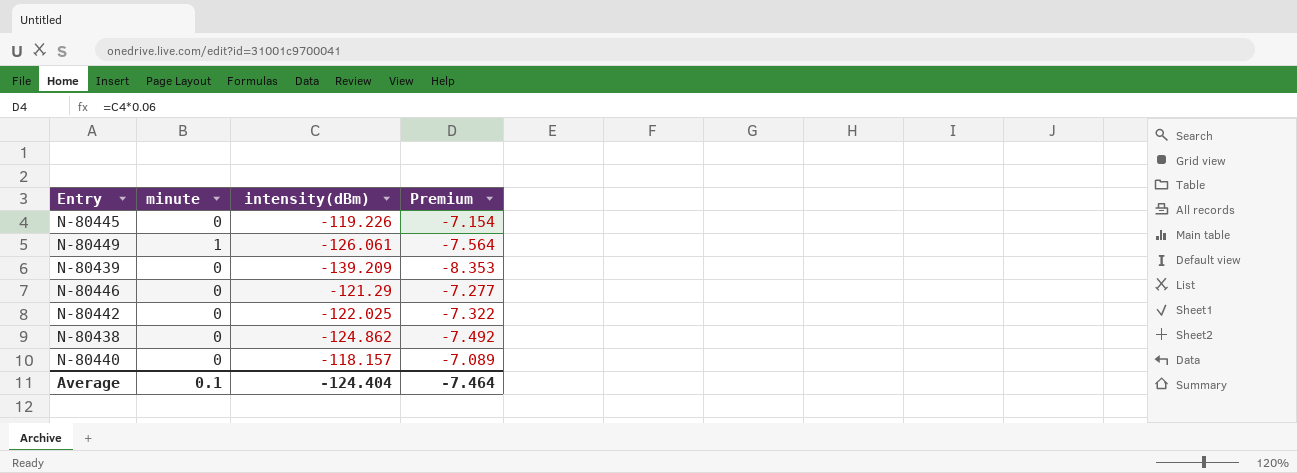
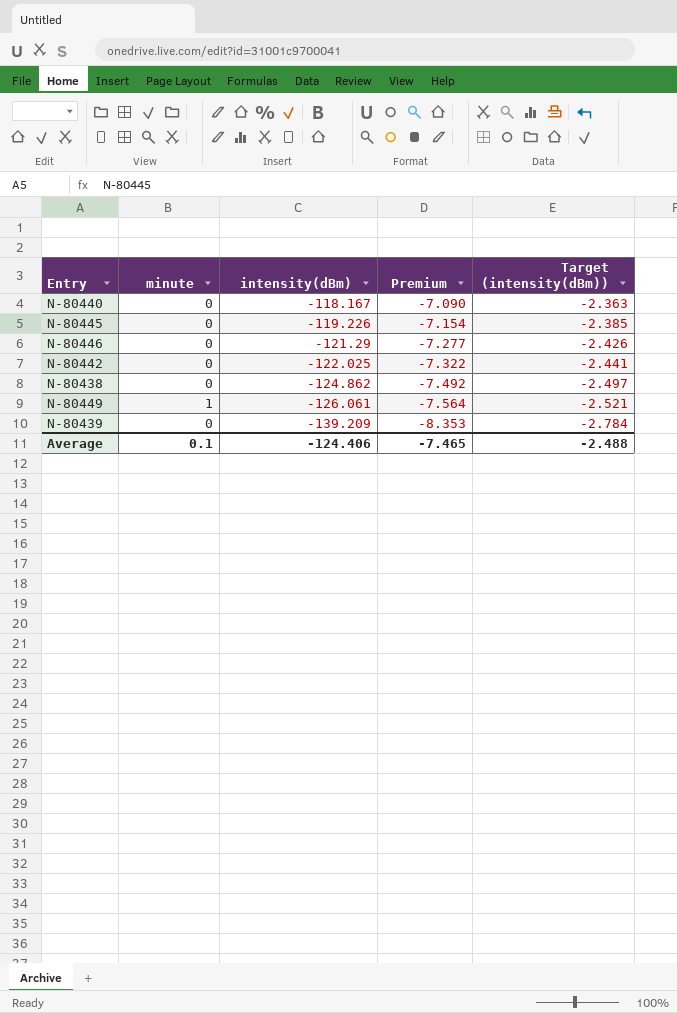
row order: none -> intensity(dBm) descending
column Target (intensity(dBm)) | formula: none -> [intensity(dBm)] * 0.02
N-80440 | intensity(dBm): -118.157 -> -118.167
N-80440 | Premium: -7.089 -> -7.090
Average | intensity(dBm): -124.404 -> -124.406
Average | Premium: -7.464 -> -7.465

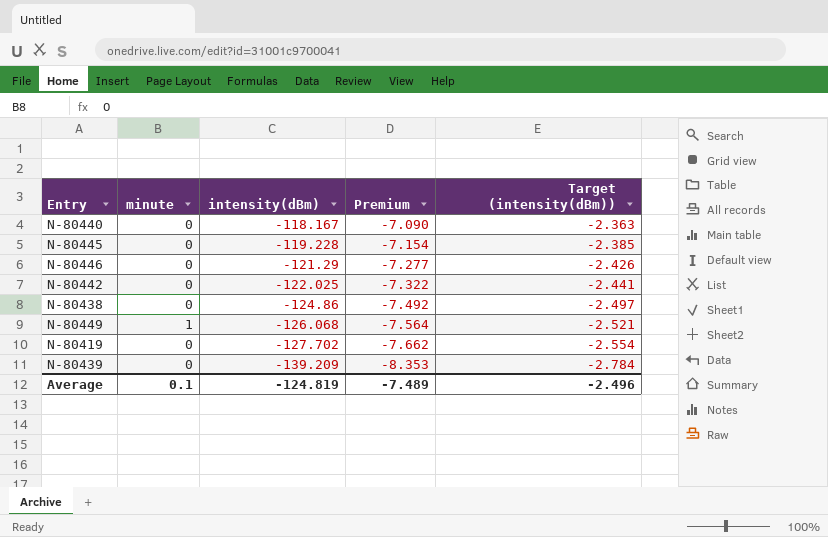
N-80445 | intensity(dBm): -119.226 -> -119.228
N-80438 | intensity(dBm): -124.862 -> -124.86
N-80449 | intensity(dBm): -126.061 -> -126.068
row N-80419: none -> 0 | -127.702 | -7.662 | -2.554
Average | intensity(dBm): -124.406 -> -124.819
Average | Premium: -7.465 -> -7.489
Average | Target (intensity(dBm)): -2.488 -> -2.496

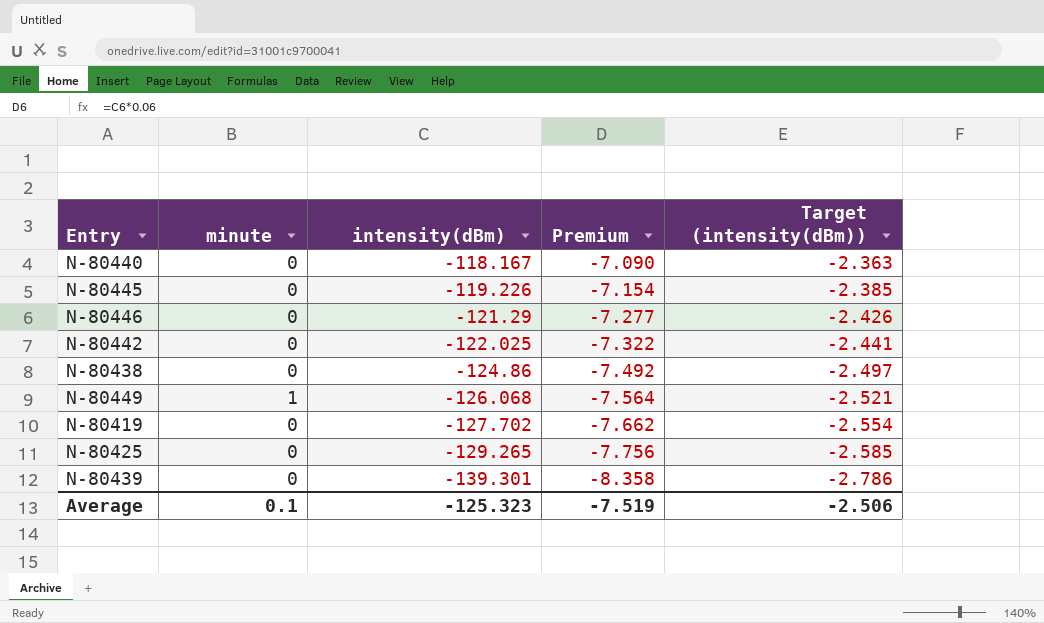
N-80445 | intensity(dBm): -119.228 -> -119.226
row N-80425: none -> 0 | -129.265 | -7.756 | -2.585
N-80439 | intensity(dBm): -139.209 -> -139.301
N-80439 | Premium: -8.353 -> -8.358
N-80439 | Target (intensity(dBm)): -2.784 -> -2.786
Average | intensity(dBm): -124.819 -> -125.323
Average | Premium: -7.489 -> -7.519
Average | Target (intensity(dBm)): -2.496 -> -2.506

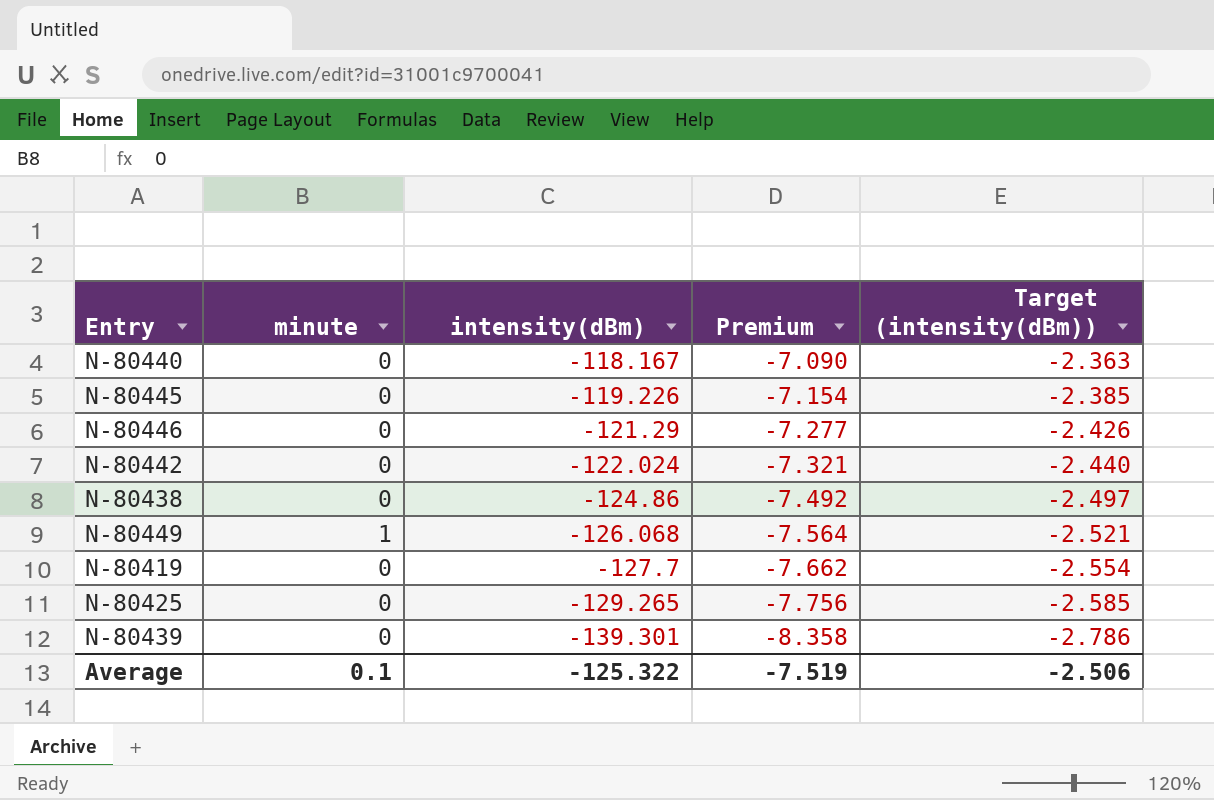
N-80442 | intensity(dBm): -122.025 -> -122.024
N-80442 | Premium: -7.322 -> -7.321
N-80442 | Target (intensity(dBm)): -2.441 -> -2.440
N-80419 | intensity(dBm): -127.702 -> -127.7
Average | intensity(dBm): -125.323 -> -125.322

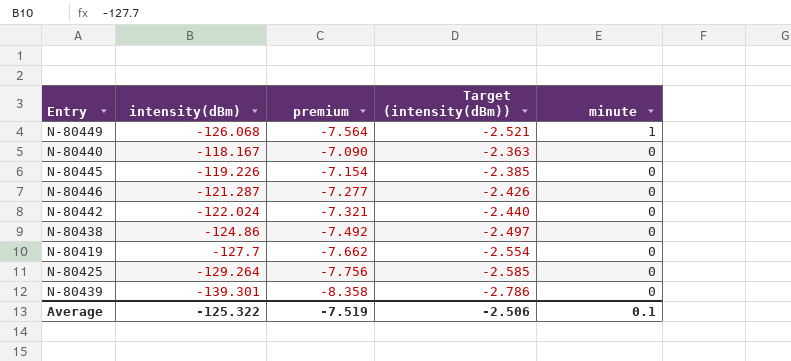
row order: intensity(dBm) descending -> minute descending
column name: Premium -> premium
column minute | position: 2 -> 5
N-80446 | intensity(dBm): -121.29 -> -121.287
N-80425 | intensity(dBm): -129.265 -> -129.264

